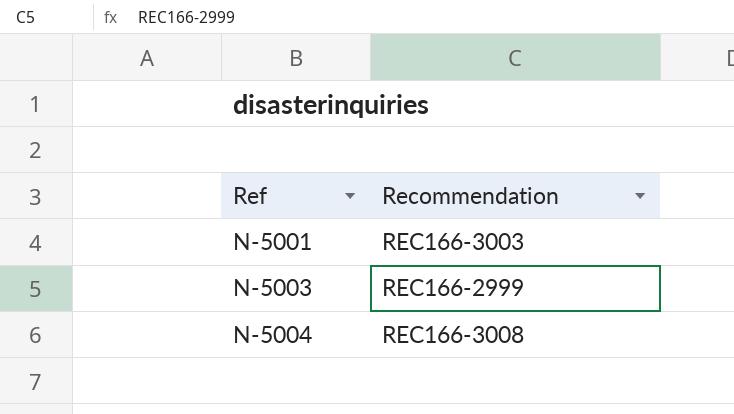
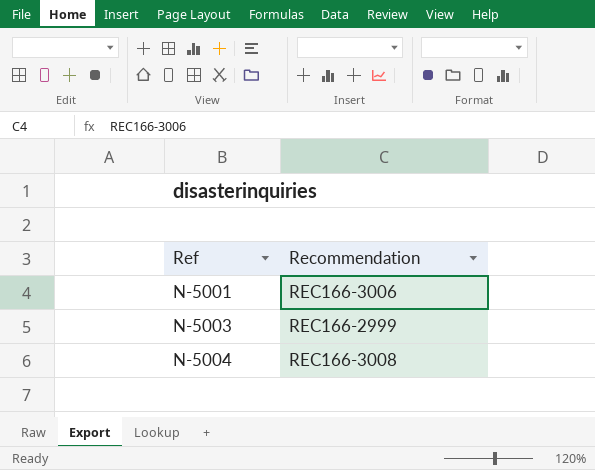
N-5001 | Recommendation: REC166-3003 -> REC166-3006

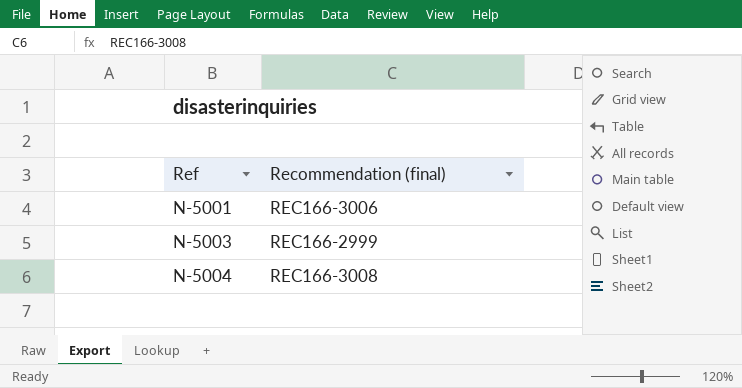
column name: Recommendation -> Recommendation (final)

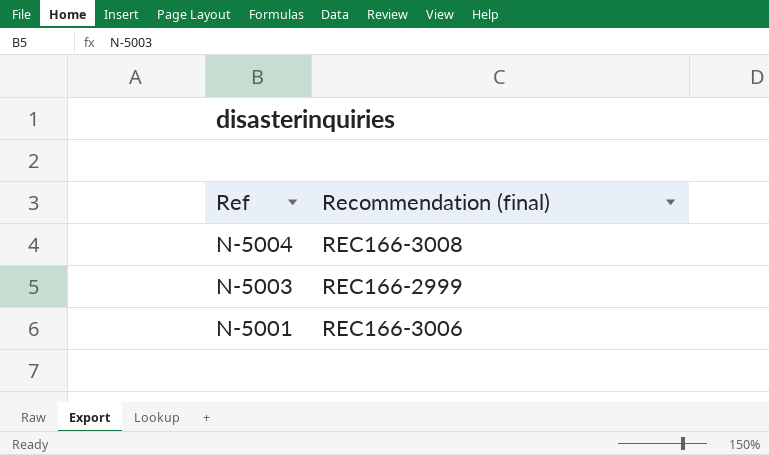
row order: Ref ascending -> Ref descending

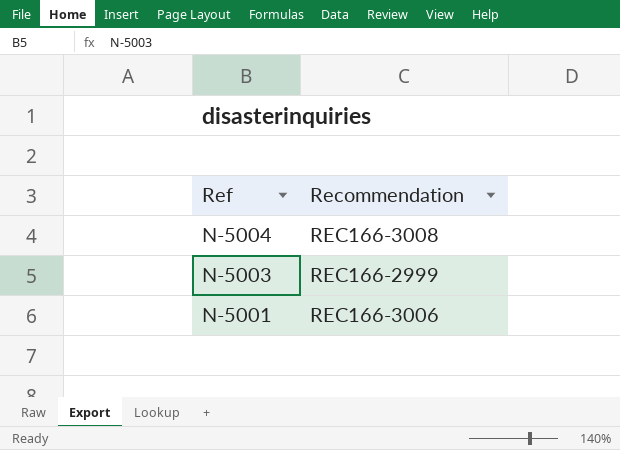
column name: Recommendation (final) -> Recommendation

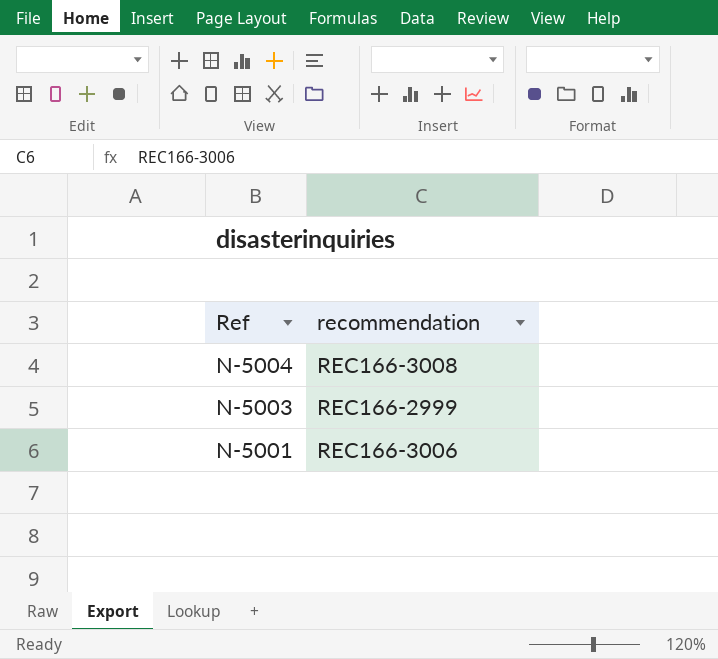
column name: Recommendation -> recommendation

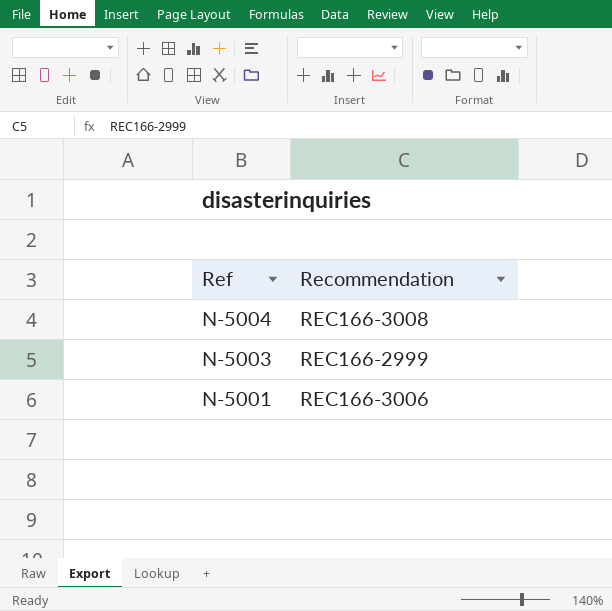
column name: recommendation -> Recommendation

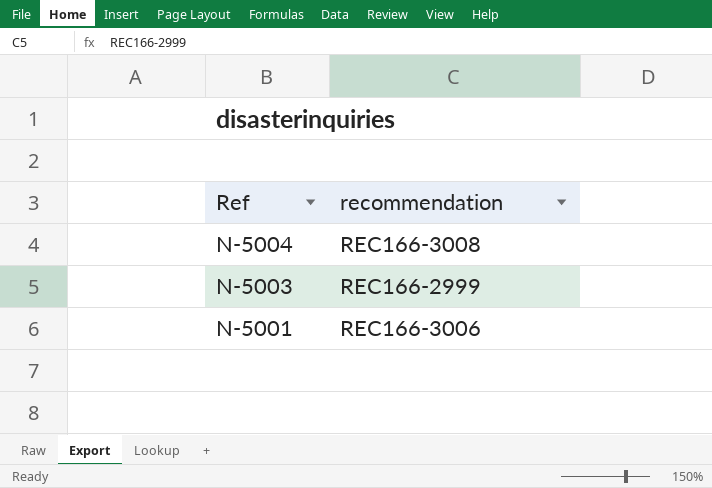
column name: Recommendation -> recommendation

